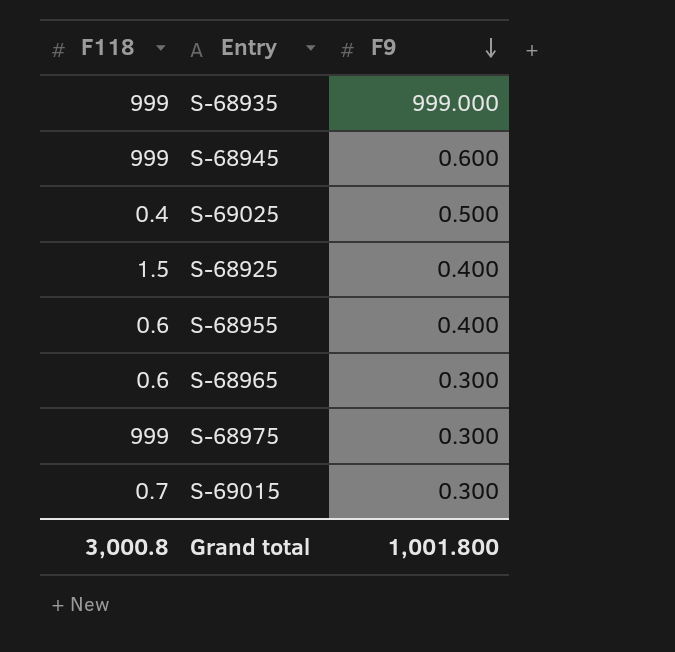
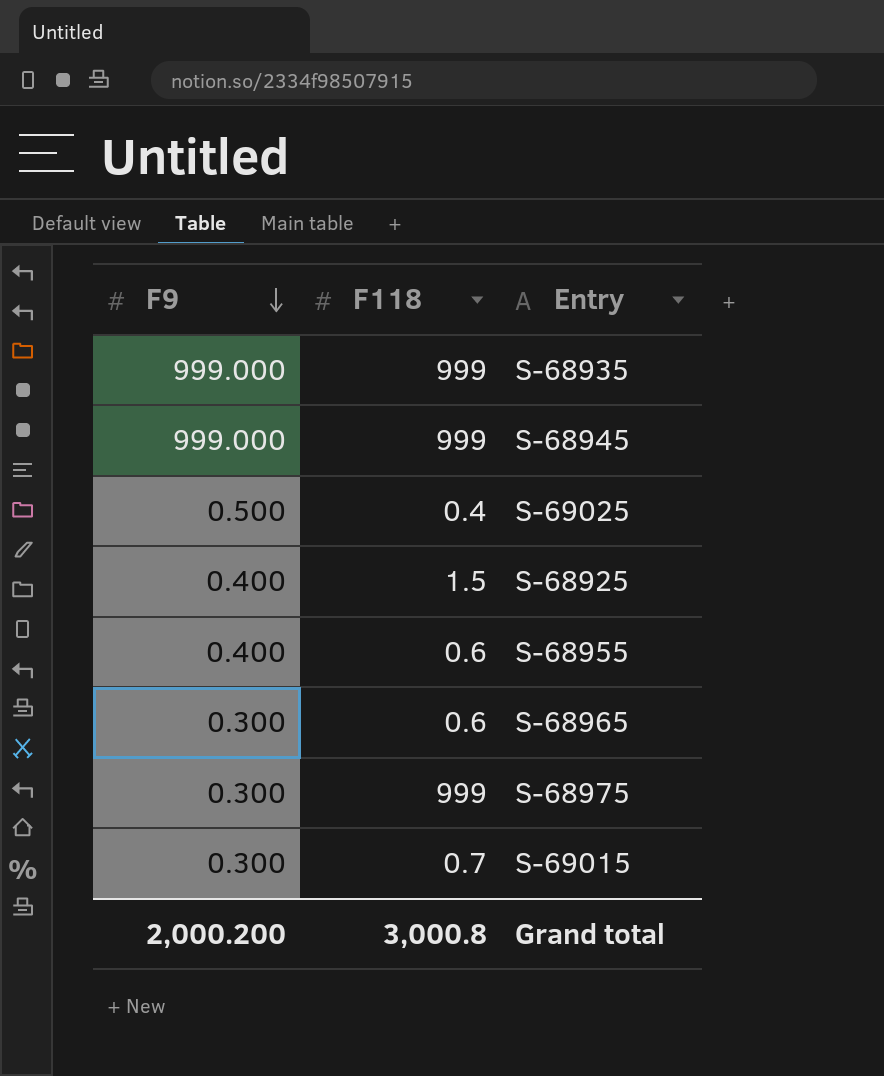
column F9 | position: 3 -> 1
S-68945 | F9: 0.600 -> 999.000
Grand total | F9: 1,001.800 -> 2,000.200

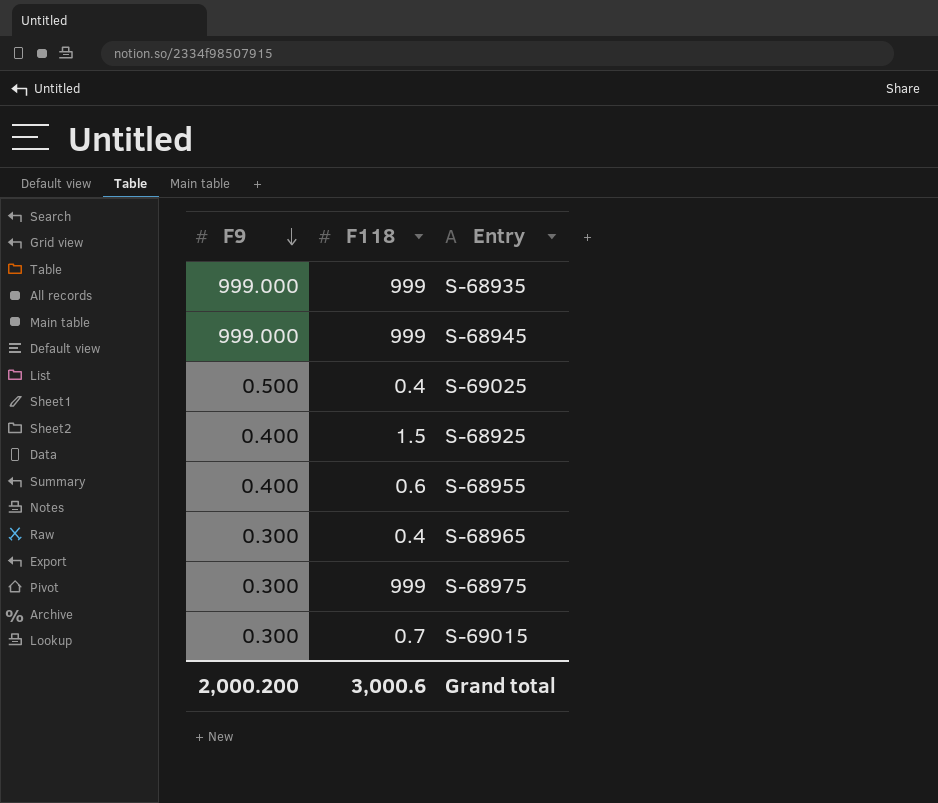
S-68965 | F118: 0.6 -> 0.4
Grand total | F118: 3,000.8 -> 3,000.6

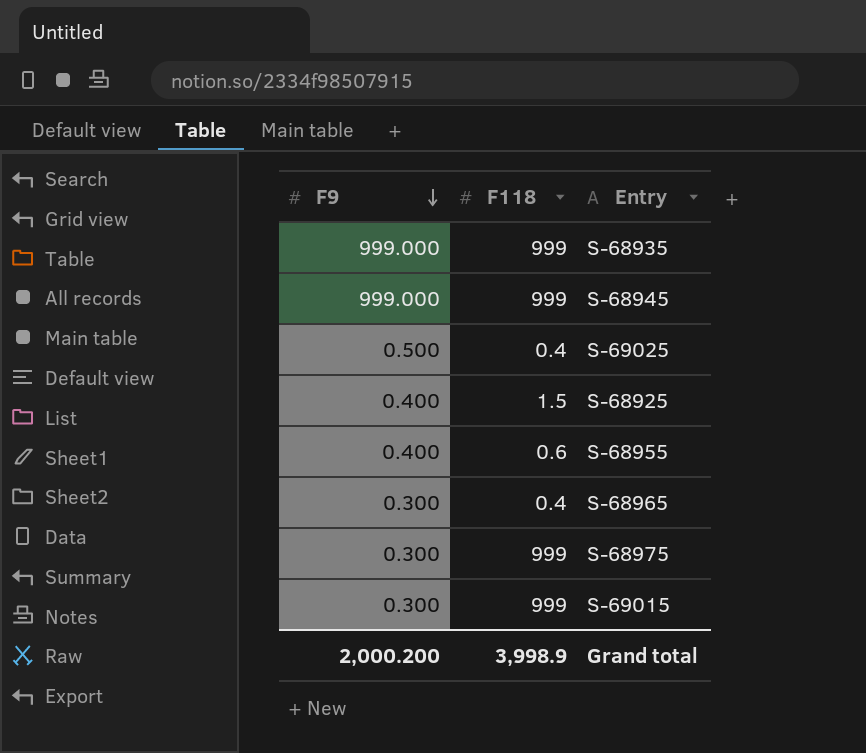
S-69015 | F118: 0.7 -> 999
Grand total | F118: 3,000.6 -> 3,998.9

